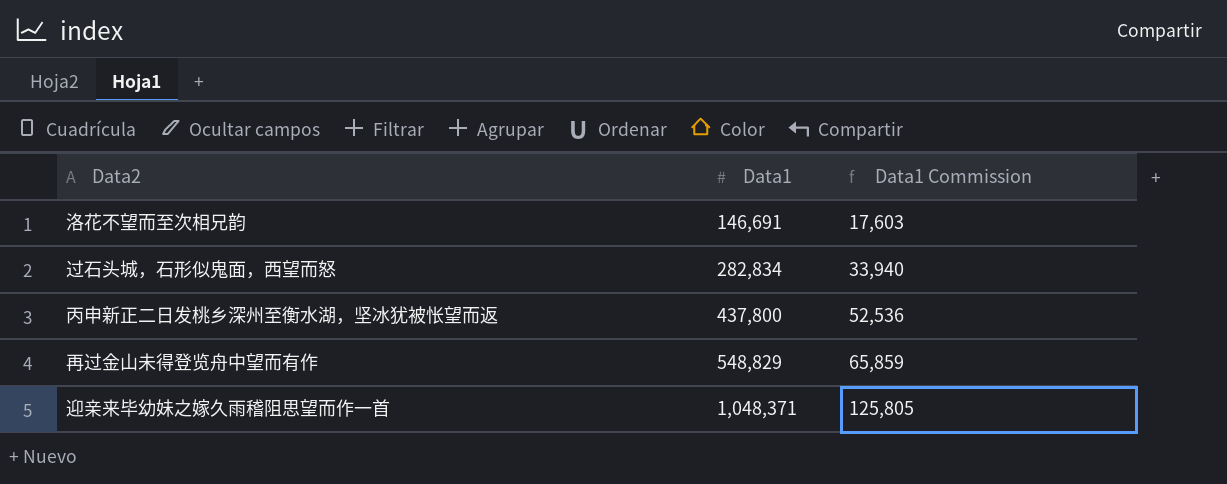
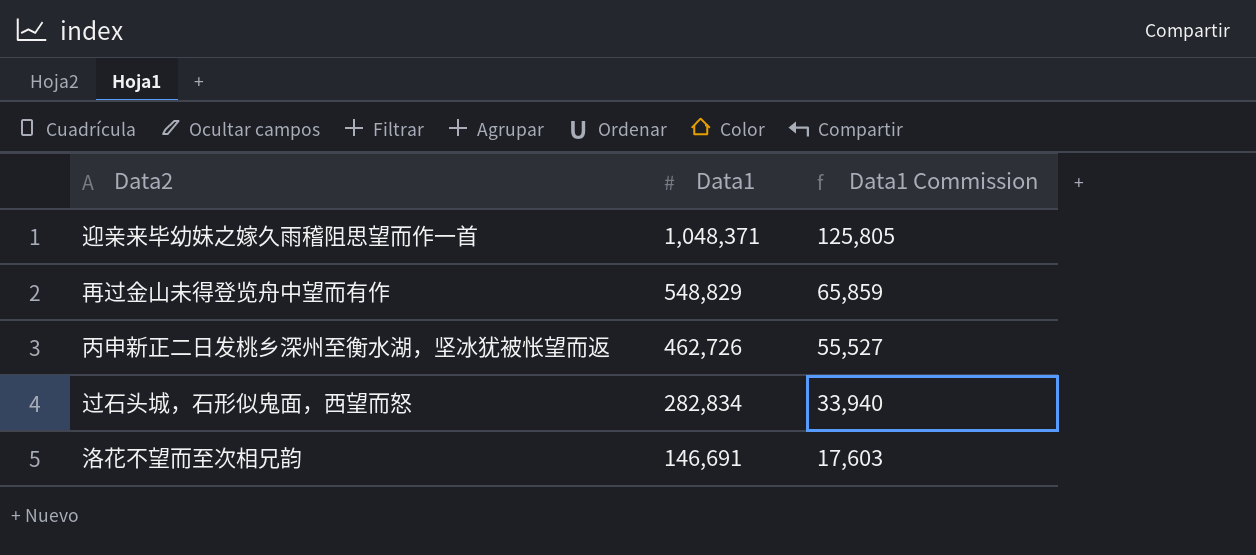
row order: Data1 ascending -> Data1 descending
丙申新正二日发桃乡深州至衡水湖，坚冰犹被怅望而返 | Data1: 437,800 -> 462,726
丙申新正二日发桃乡深州至衡水湖，坚冰犹被怅望而返 | Data1 Commission: 52,536 -> 55,527

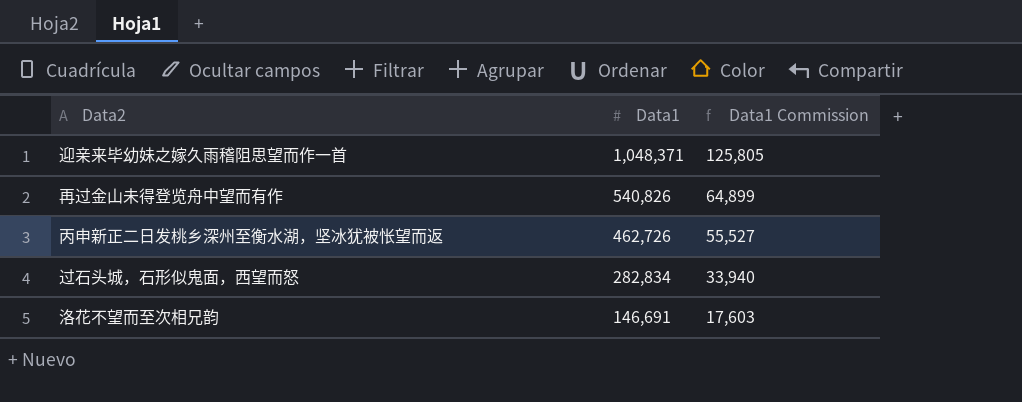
再过金山未得登览舟中望而有作 | Data1: 548,829 -> 540,826
再过金山未得登览舟中望而有作 | Data1 Commission: 65,859 -> 64,899

